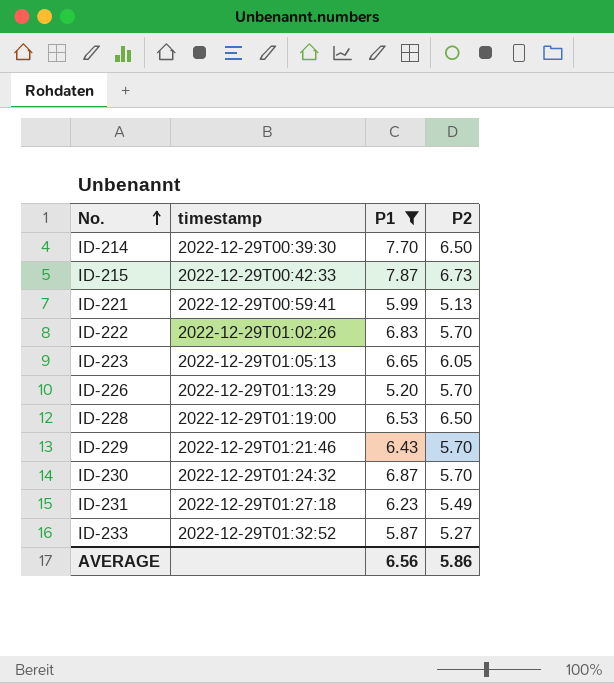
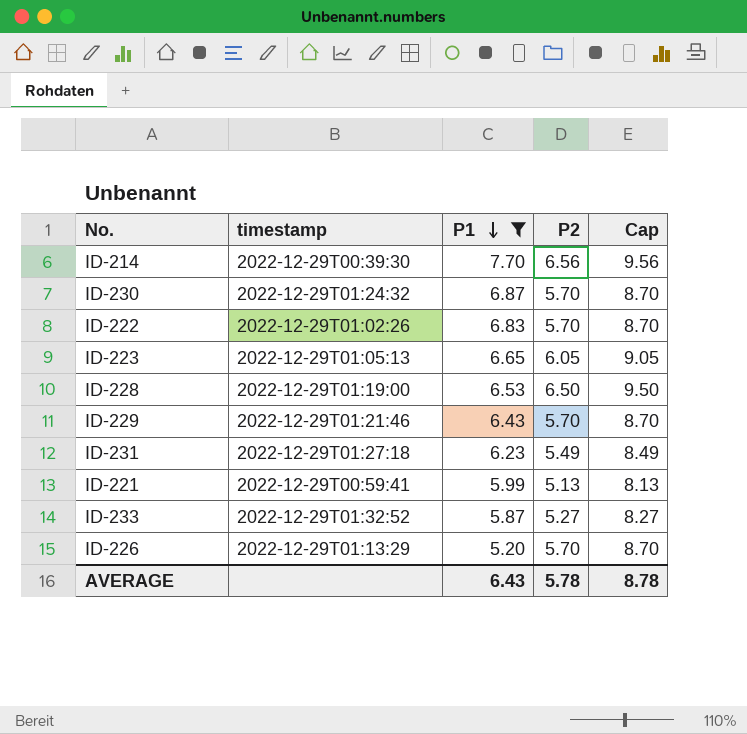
row order: No. ascending -> P1 descending
column Cap | formula: none -> [P2] + 3
row ID-215: 2022-12-29T00:42:33 | 7.87 | 6.73 -> none
ID-214 | P2: 6.50 -> 6.56
AVERAGE | P1: 6.56 -> 6.43
AVERAGE | P2: 5.86 -> 5.78

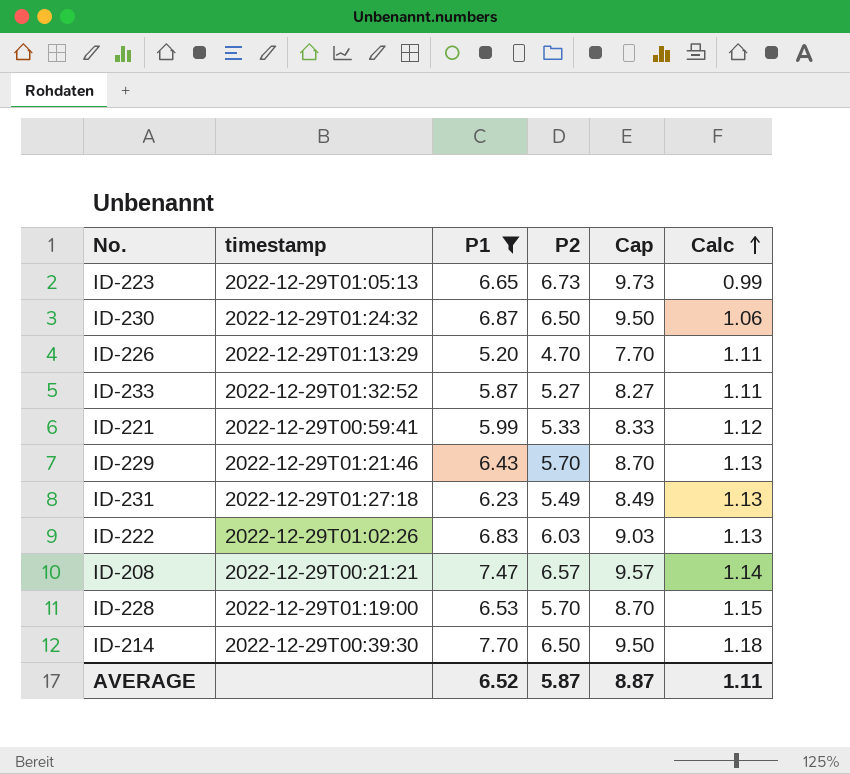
row order: P1 descending -> Calc ascending
column Calc | formula: none -> [P1] / [P2]
ID-223 | P2: 6.05 -> 6.73
ID-223 | Cap: 9.05 -> 9.73
ID-230 | P2: 5.70 -> 6.50
ID-230 | Cap: 8.70 -> 9.50
ID-226 | P2: 5.70 -> 4.70
ID-226 | Cap: 8.70 -> 7.70
ID-221 | P2: 5.13 -> 5.33
ID-221 | Cap: 8.13 -> 8.33
ID-222 | P2: 5.70 -> 6.03
ID-222 | Cap: 8.70 -> 9.03
row ID-208: none -> 2022-12-29T00:21:21 | 7.47 | 6.57 | 9.57 | 1.14
ID-228 | P2: 6.50 -> 5.70
ID-228 | Cap: 9.50 -> 8.70
ID-214 | P2: 6.56 -> 6.50
ID-214 | Cap: 9.56 -> 9.50
AVERAGE | P1: 6.43 -> 6.52
AVERAGE | P2: 5.78 -> 5.87
AVERAGE | Cap: 8.78 -> 8.87

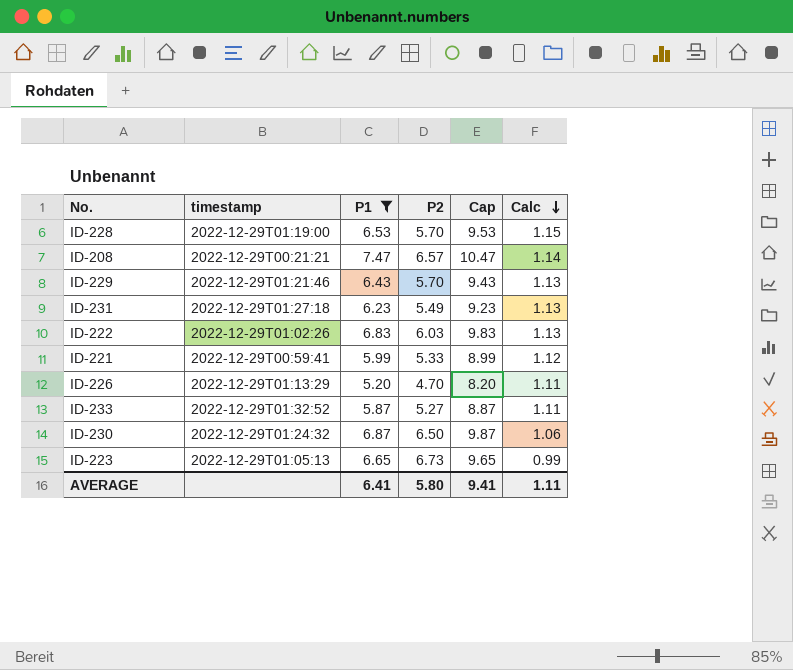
row order: Calc ascending -> Calc descending
column Cap | formula: [P2] + 3 -> [P1] + 3
row ID-214: 2022-12-29T00:39:30 | 7.70 | 6.50 | 9.50 | 1.18 -> none
AVERAGE | P1: 6.52 -> 6.41
AVERAGE | P2: 5.87 -> 5.80
AVERAGE | Cap: 8.87 -> 9.41

